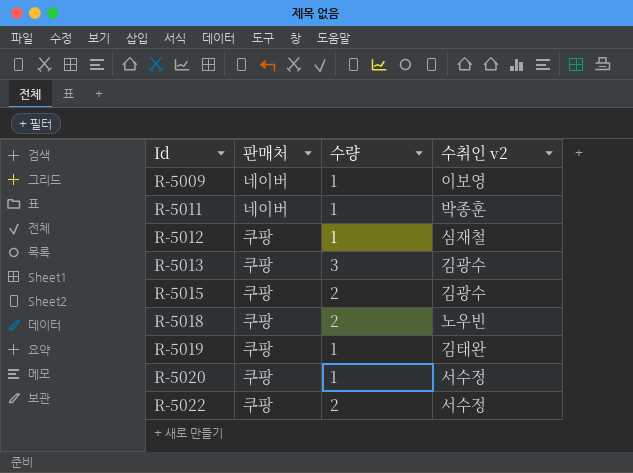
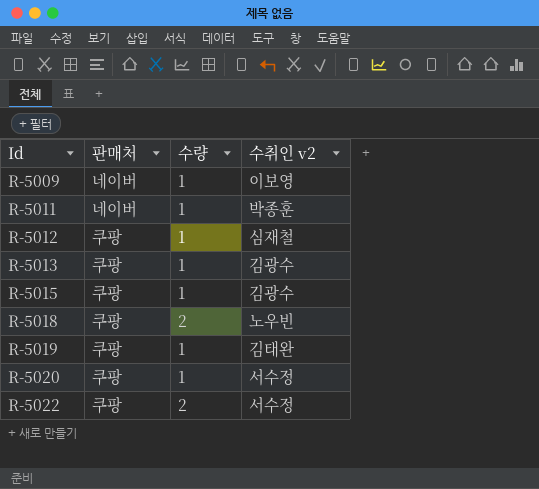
R-5013 | 수량: 3 -> 1
R-5015 | 수량: 2 -> 1

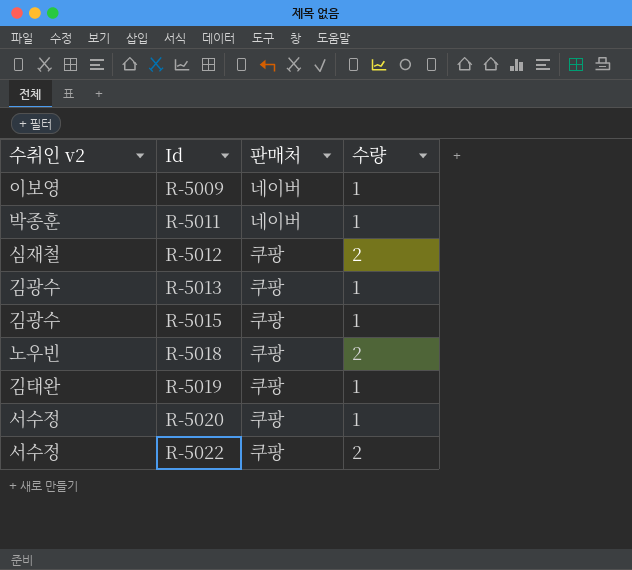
column 수취인 v2 | position: 4 -> 1
R-5012 | 수량: 1 -> 2

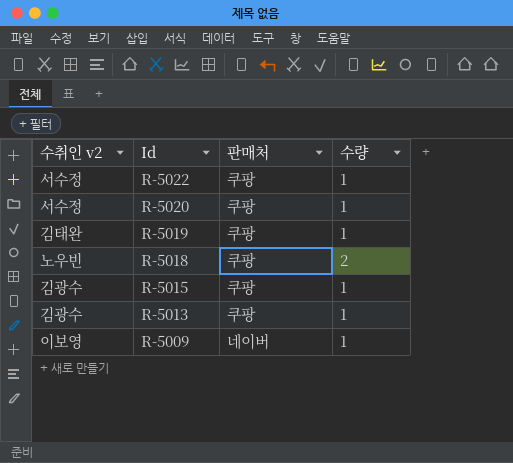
row order: Id ascending -> Id descending
row R-5011: 박종훈 | 네이버 | 1 -> none
row R-5012: 심재철 | 쿠팡 | 2 -> none
R-5022 | 수량: 2 -> 1

